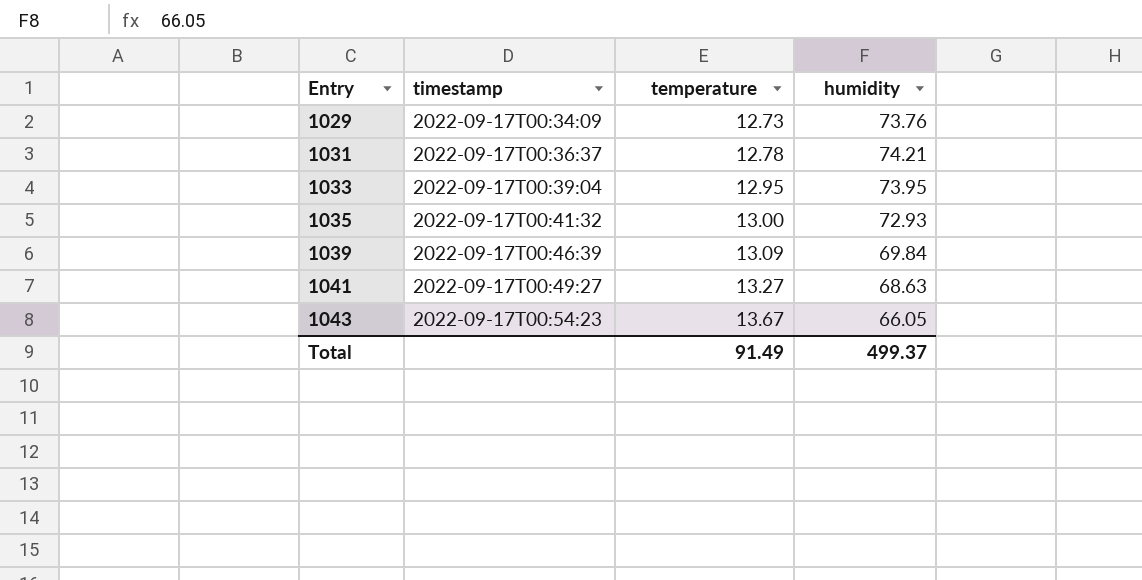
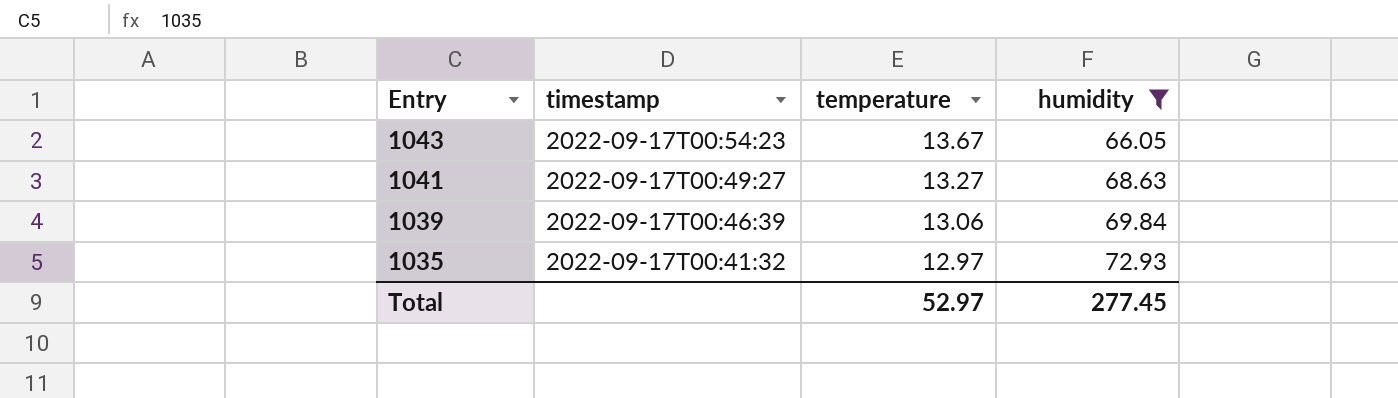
filter: none -> humidity <= 72.93
row order: Entry ascending -> Entry descending
1039 | temperature: 13.09 -> 13.06
1035 | temperature: 13.00 -> 12.97
Total | temperature: 91.49 -> 52.97
Total | humidity: 499.37 -> 277.45

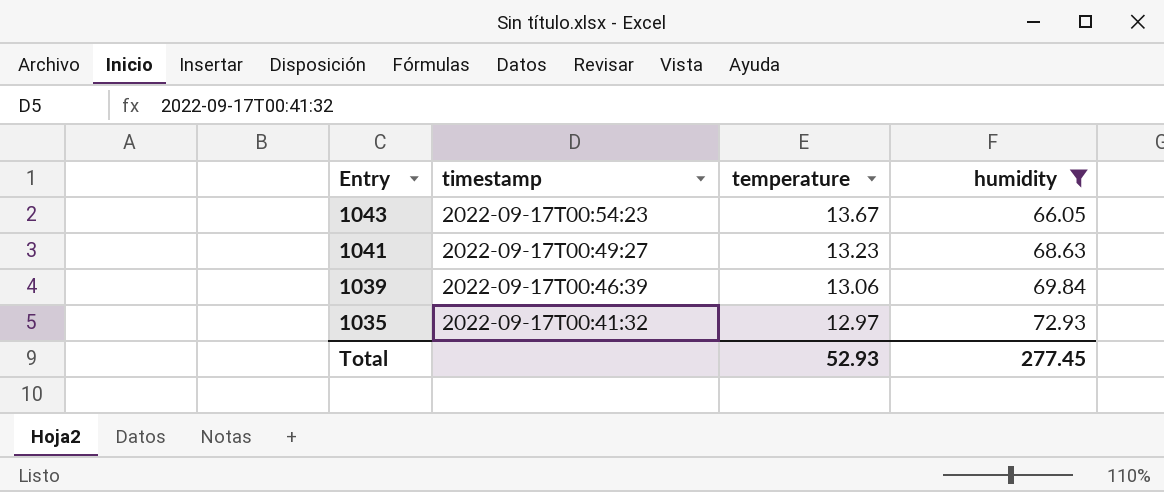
1041 | temperature: 13.27 -> 13.23
Total | temperature: 52.97 -> 52.93

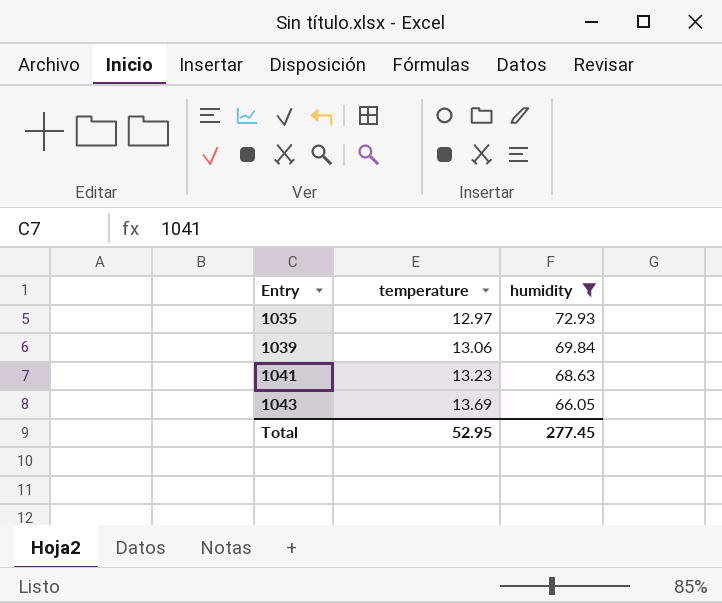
row order: Entry descending -> Entry ascending
column timestamp | position: 2 -> none
1043 | temperature: 13.67 -> 13.69
Total | temperature: 52.93 -> 52.95

